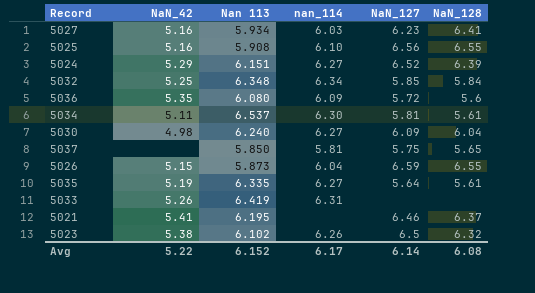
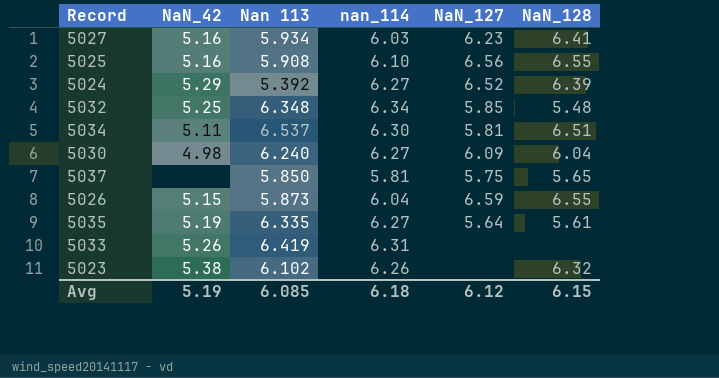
row 5036: 5.35 | 6.080 | 6.09 | 5.72 | 5.6 -> none
row 5021: 5.41 | 6.195 | none | 6.46 | 6.37 -> none
5024 | Nan 113: 6.151 -> 5.392
5032 | NaN_128: 5.84 -> 5.48
5034 | NaN_128: 5.61 -> 6.51
5023 | NaN_127: 6.5 -> none
Avg | NaN_42: 5.22 -> 5.19
Avg | Nan 113: 6.152 -> 6.085
Avg | nan_114: 6.17 -> 6.18
Avg | NaN_127: 6.14 -> 6.12
Avg | NaN_128: 6.08 -> 6.15

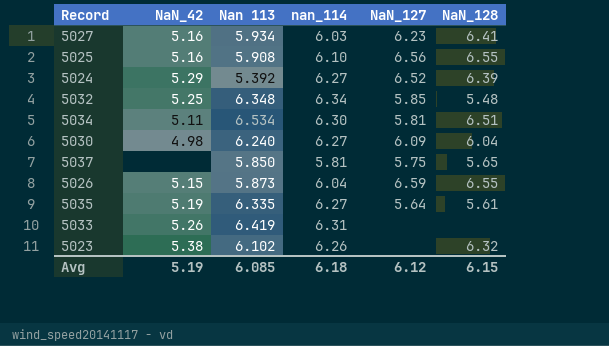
5034 | Nan 113: 6.537 -> 6.534

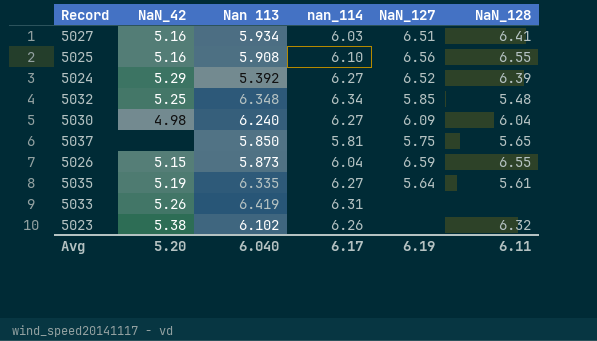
row 5034: 5.11 | 6.534 | 6.30 | 5.81 | 6.51 -> none
5027 | NaN_127: 6.23 -> 6.51
Avg | NaN_42: 5.19 -> 5.20
Avg | Nan 113: 6.085 -> 6.040
Avg | nan_114: 6.18 -> 6.17
Avg | NaN_127: 6.12 -> 6.19
Avg | NaN_128: 6.15 -> 6.11

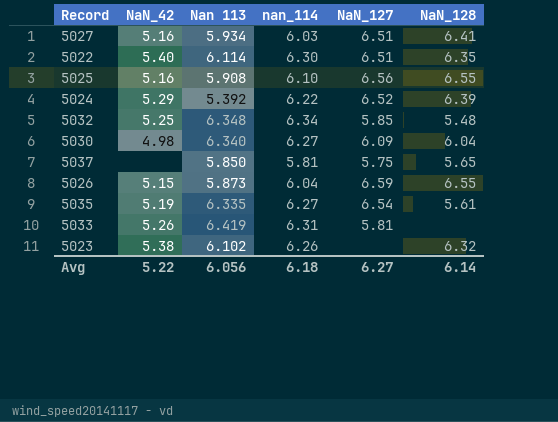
row 5022: none -> 5.40 | 6.114 | 6.30 | 6.51 | 6.35
5024 | nan_114: 6.27 -> 6.22
5030 | Nan 113: 6.240 -> 6.340
5035 | NaN_127: 5.64 -> 6.54
5033 | NaN_127: none -> 5.81
Avg | NaN_42: 5.20 -> 5.22
Avg | Nan 113: 6.040 -> 6.056
Avg | nan_114: 6.17 -> 6.18
Avg | NaN_127: 6.19 -> 6.27
Avg | NaN_128: 6.11 -> 6.14

